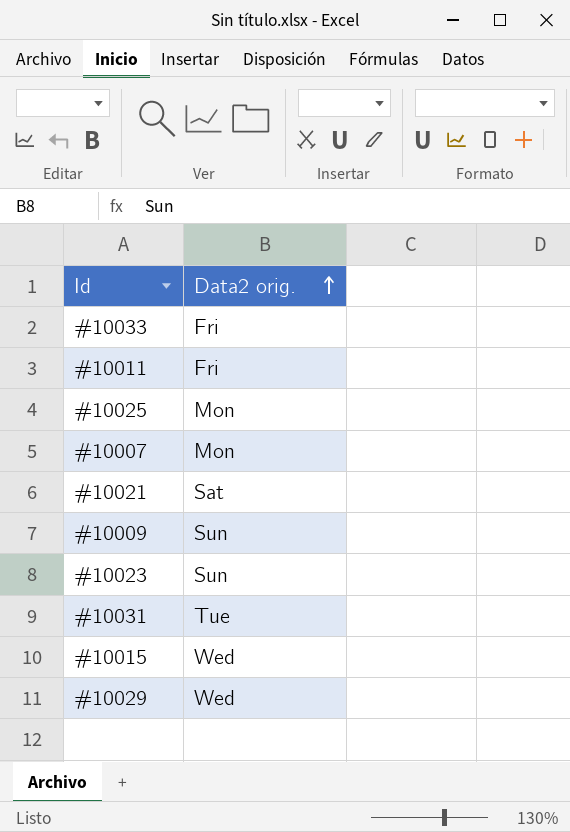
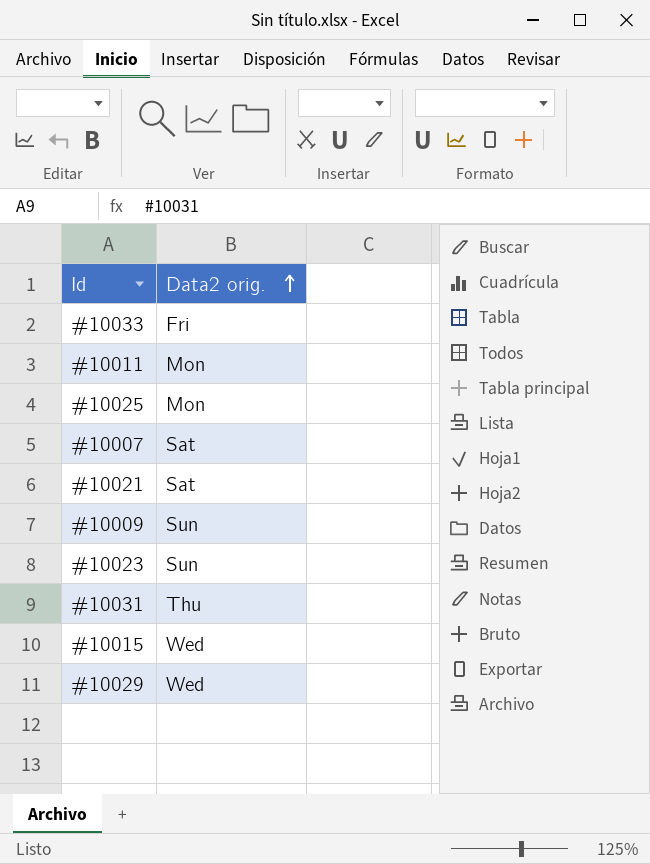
#10011 | Data2 orig.: Fri -> Mon
#10007 | Data2 orig.: Mon -> Sat
#10031 | Data2 orig.: Tue -> Thu

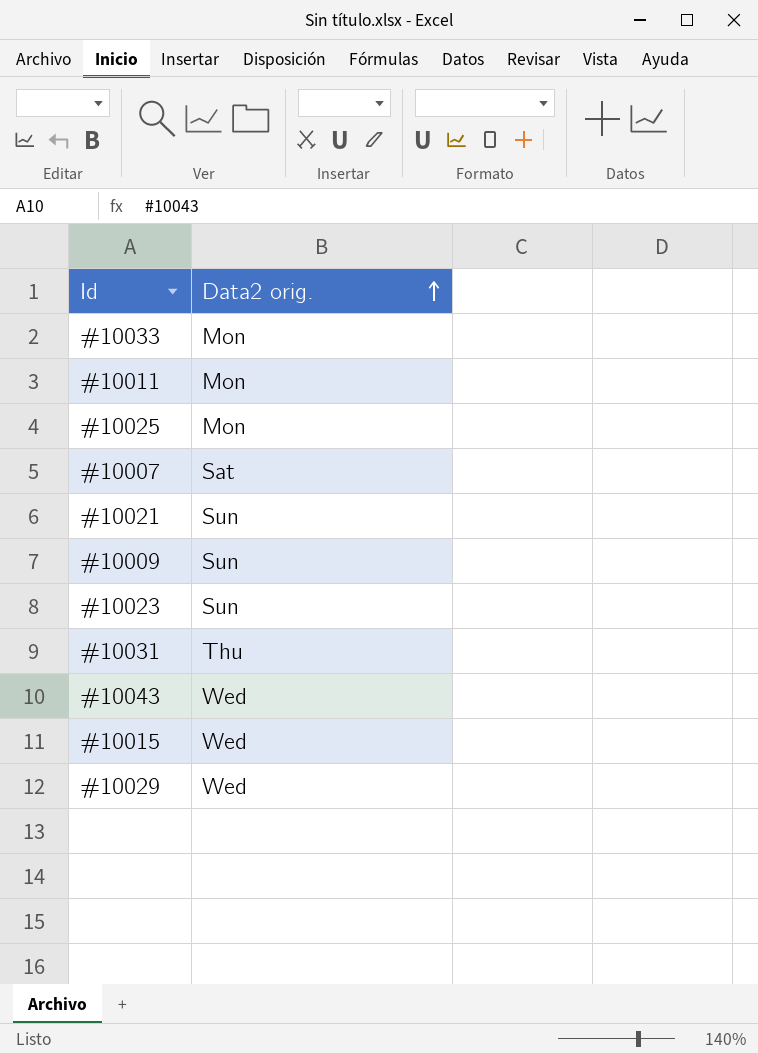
#10033 | Data2 orig.: Fri -> Mon
#10021 | Data2 orig.: Sat -> Sun
row #10043: none -> Wed

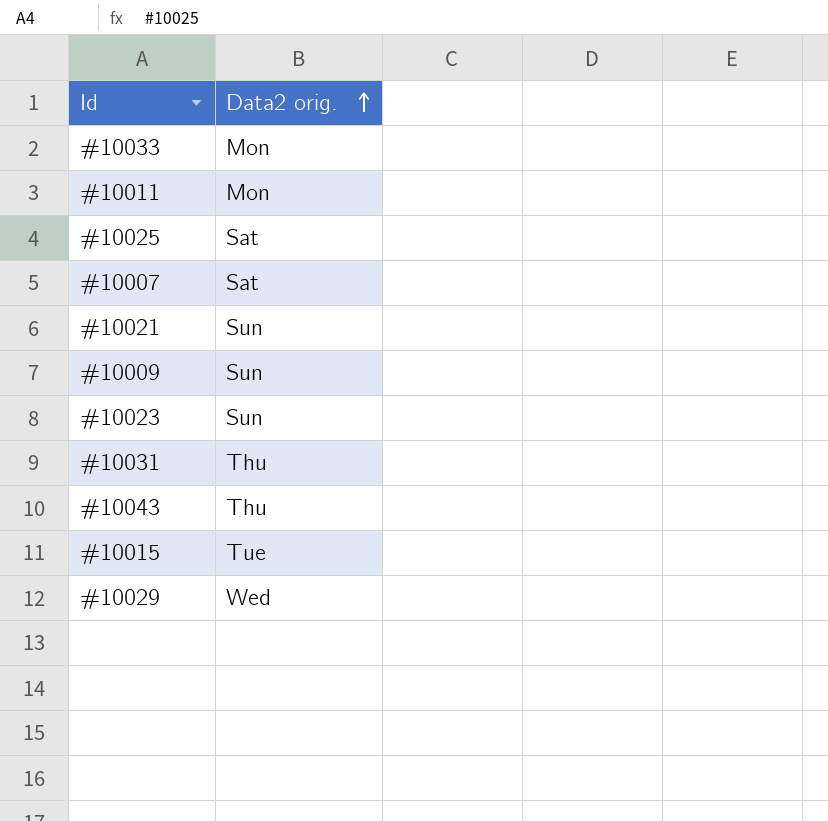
#10025 | Data2 orig.: Mon -> Sat
#10043 | Data2 orig.: Wed -> Thu
#10015 | Data2 orig.: Wed -> Tue

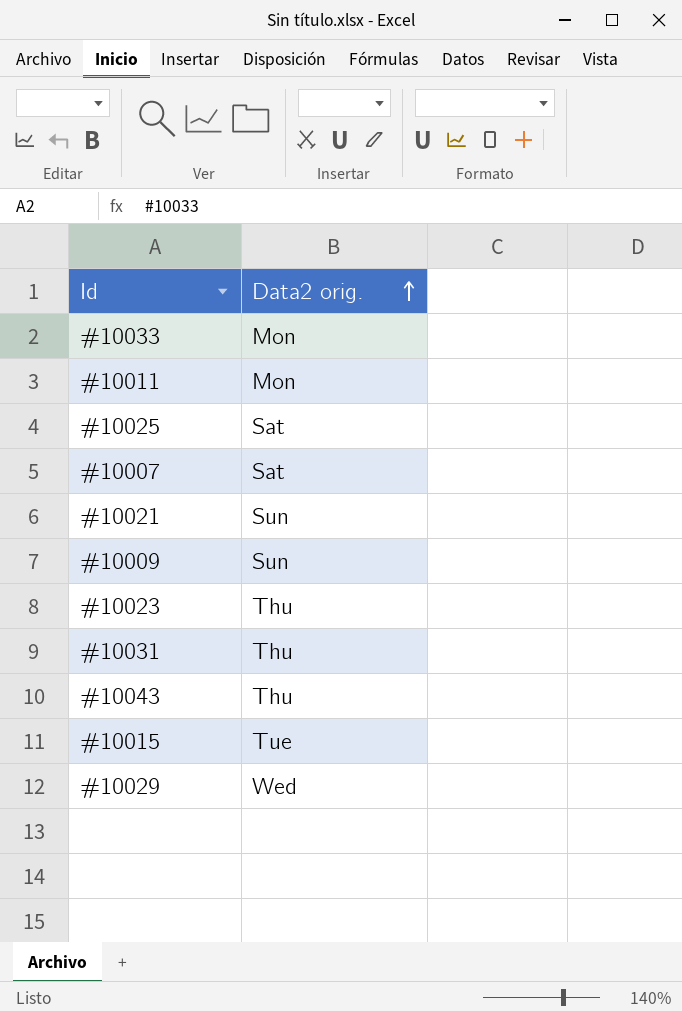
#10023 | Data2 orig.: Sun -> Thu

